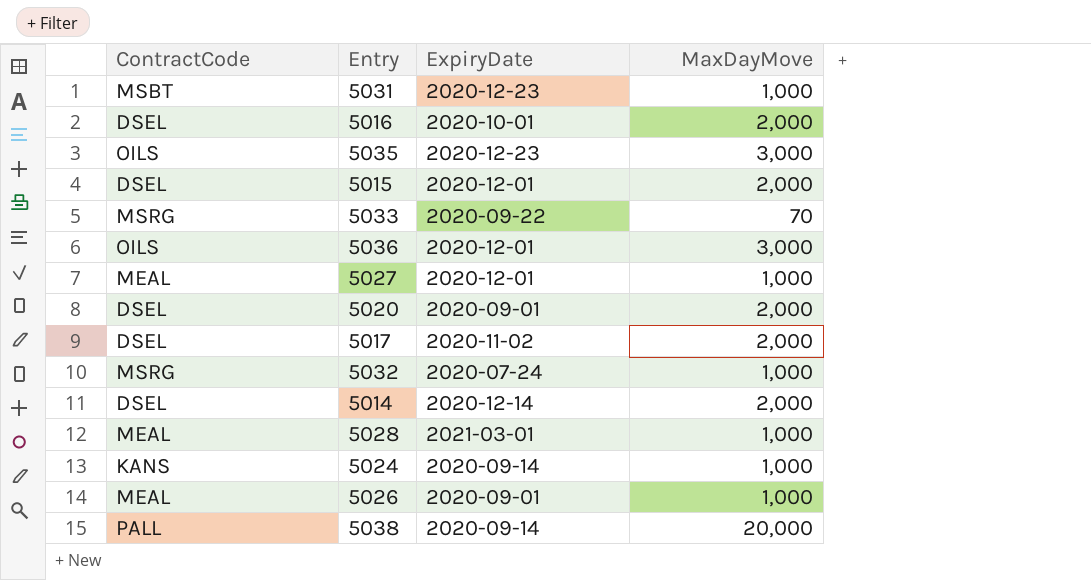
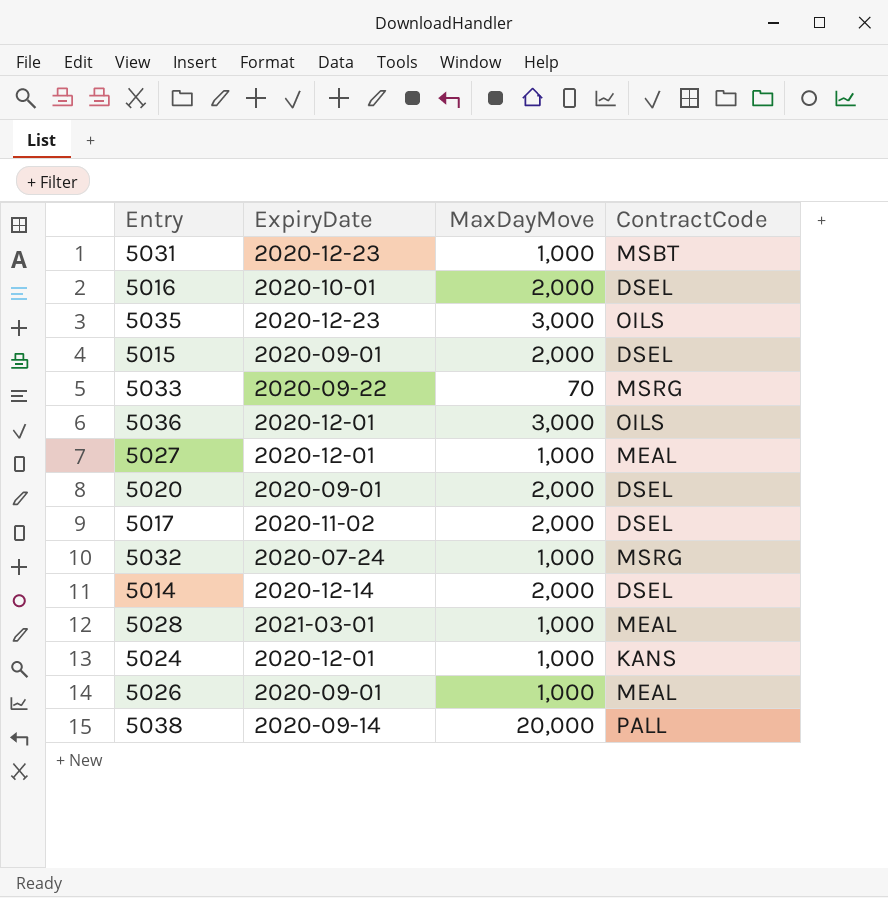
column ContractCode | position: 1 -> 4
5015 | ExpiryDate: 2020-12-01 -> 2020-09-01
5024 | ExpiryDate: 2020-09-14 -> 2020-12-01

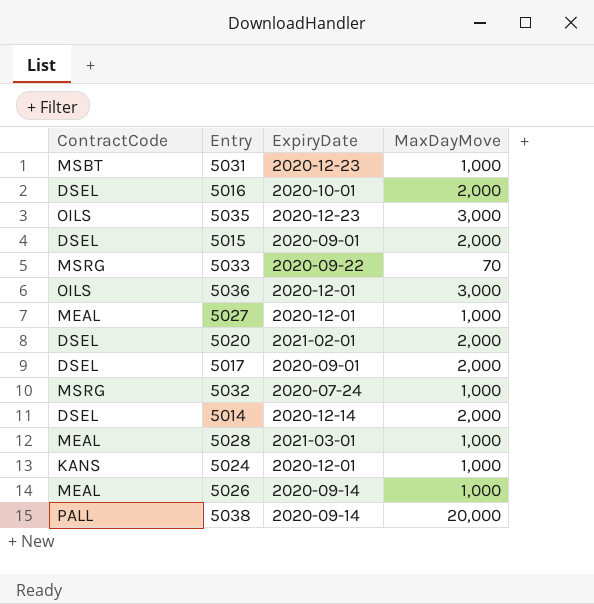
column ContractCode | position: 4 -> 1
5020 | ExpiryDate: 2020-09-01 -> 2021-02-01
5017 | ExpiryDate: 2020-11-02 -> 2020-09-01
5026 | ExpiryDate: 2020-09-01 -> 2020-09-14

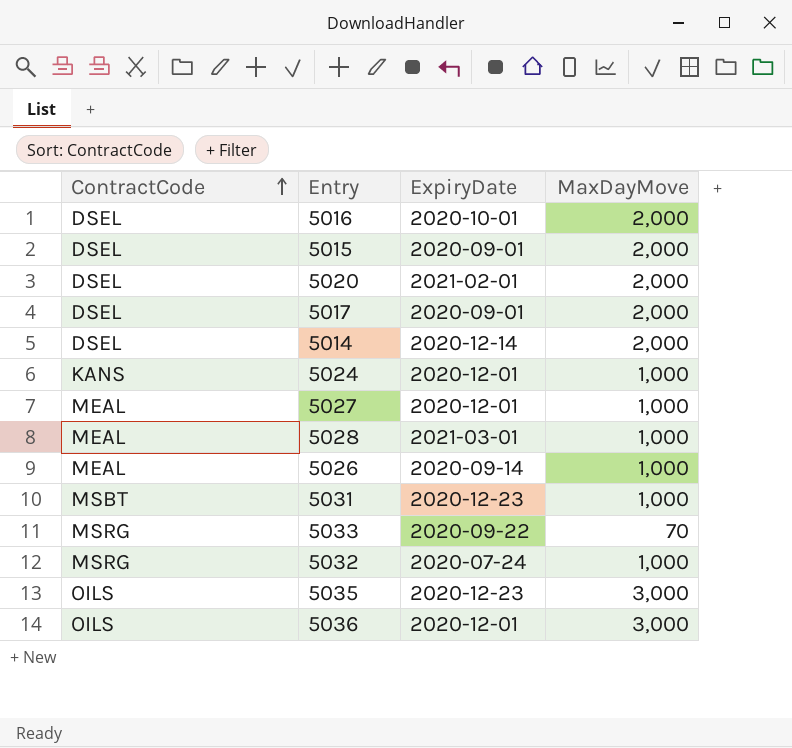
row order: none -> ContractCode ascending
row 5038: PALL | 2020-09-14 | 20,000 -> none

